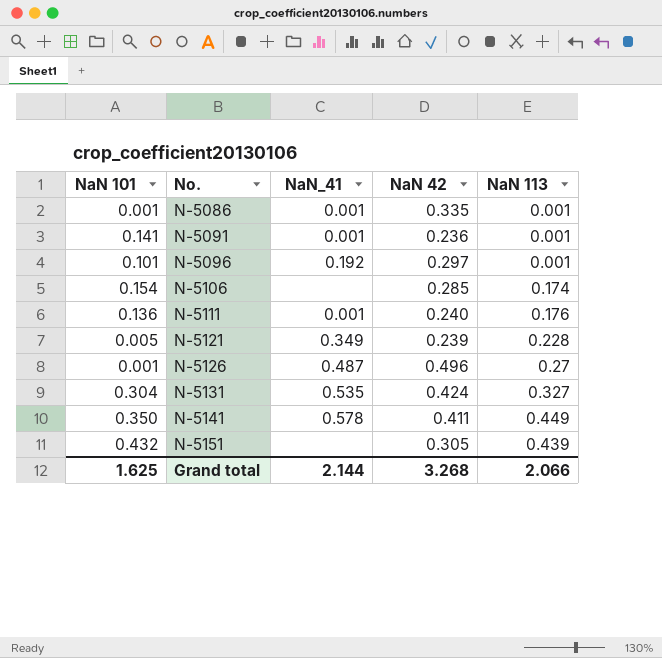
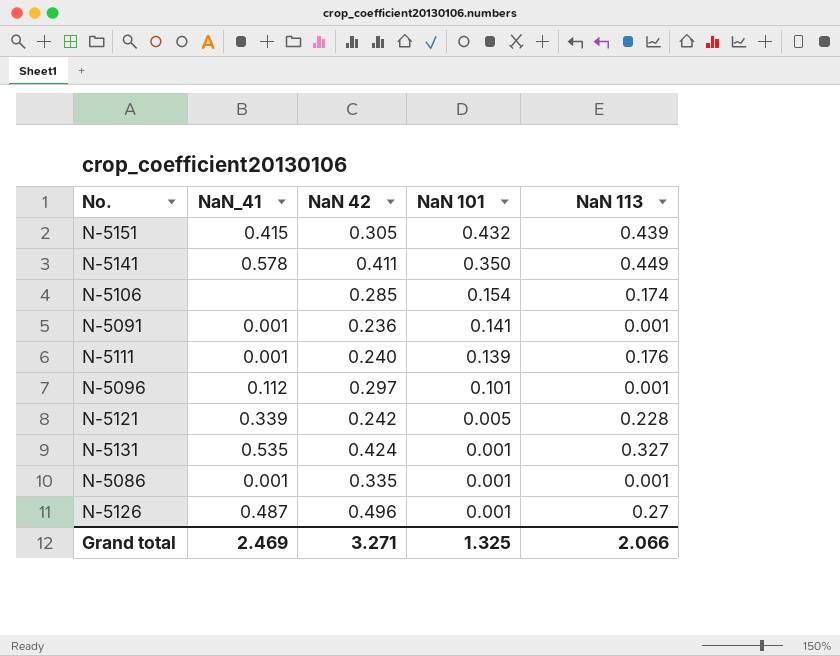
row order: No. ascending -> NaN 101 descending
column NaN 101 | position: 1 -> 4
N-5151 | NaN_41: none -> 0.415
N-5111 | NaN 101: 0.136 -> 0.139
N-5096 | NaN_41: 0.192 -> 0.112
N-5121 | NaN_41: 0.349 -> 0.339
N-5121 | NaN 42: 0.239 -> 0.242
N-5131 | NaN 101: 0.304 -> 0.001
Grand total | NaN_41: 2.144 -> 2.469
Grand total | NaN 42: 3.268 -> 3.271
Grand total | NaN 101: 1.625 -> 1.325

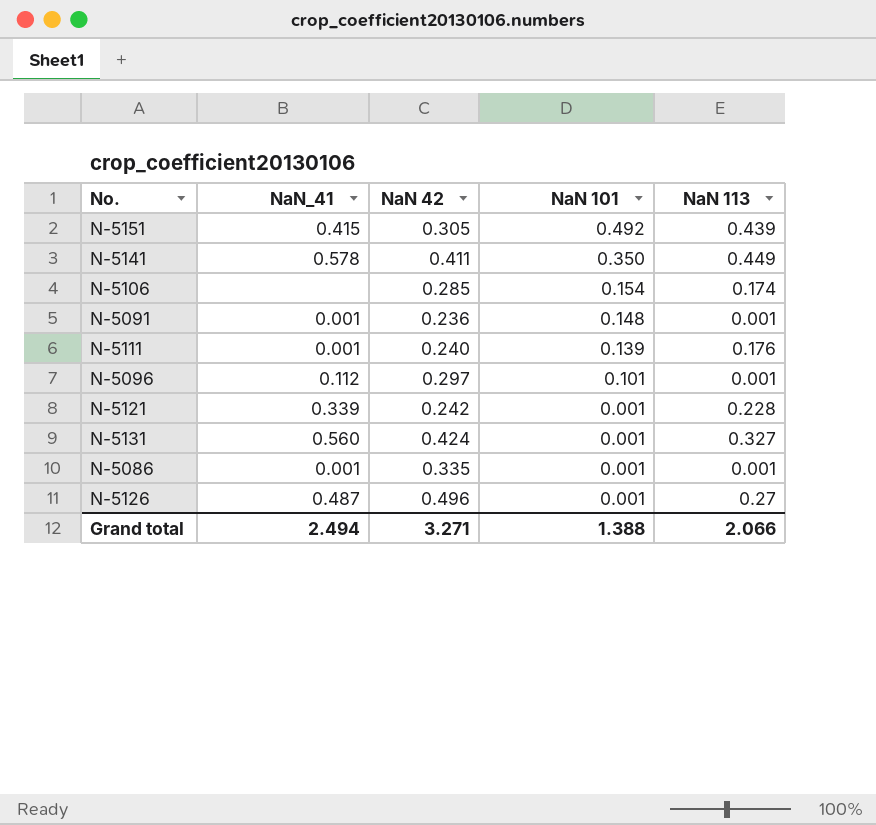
N-5151 | NaN 101: 0.432 -> 0.492
N-5091 | NaN 101: 0.141 -> 0.148
N-5121 | NaN 101: 0.005 -> 0.001
N-5131 | NaN_41: 0.535 -> 0.560
Grand total | NaN_41: 2.469 -> 2.494
Grand total | NaN 101: 1.325 -> 1.388

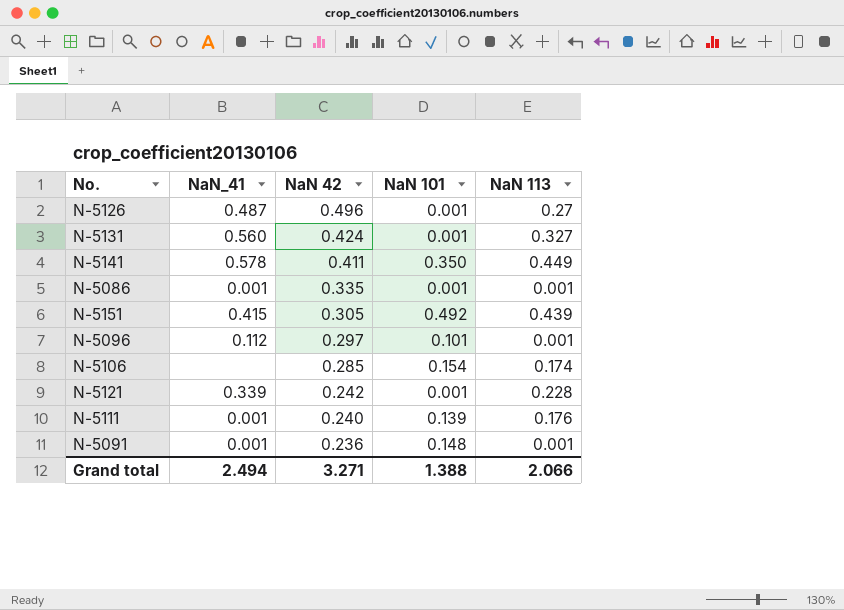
row order: NaN 101 descending -> NaN 42 descending

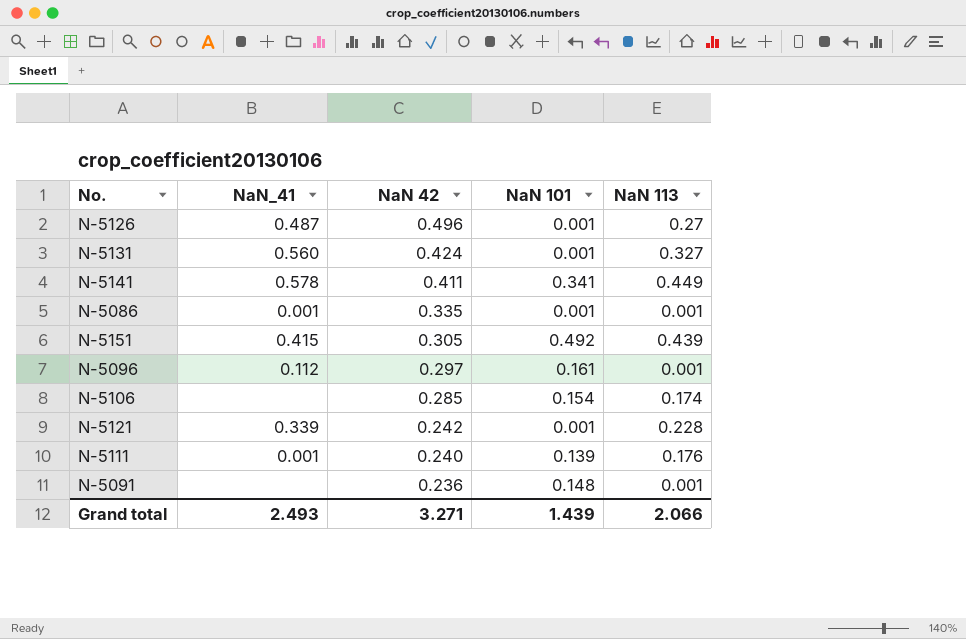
N-5141 | NaN 101: 0.350 -> 0.341
N-5096 | NaN 101: 0.101 -> 0.161
N-5091 | NaN_41: 0.001 -> none
Grand total | NaN_41: 2.494 -> 2.493
Grand total | NaN 101: 1.388 -> 1.439

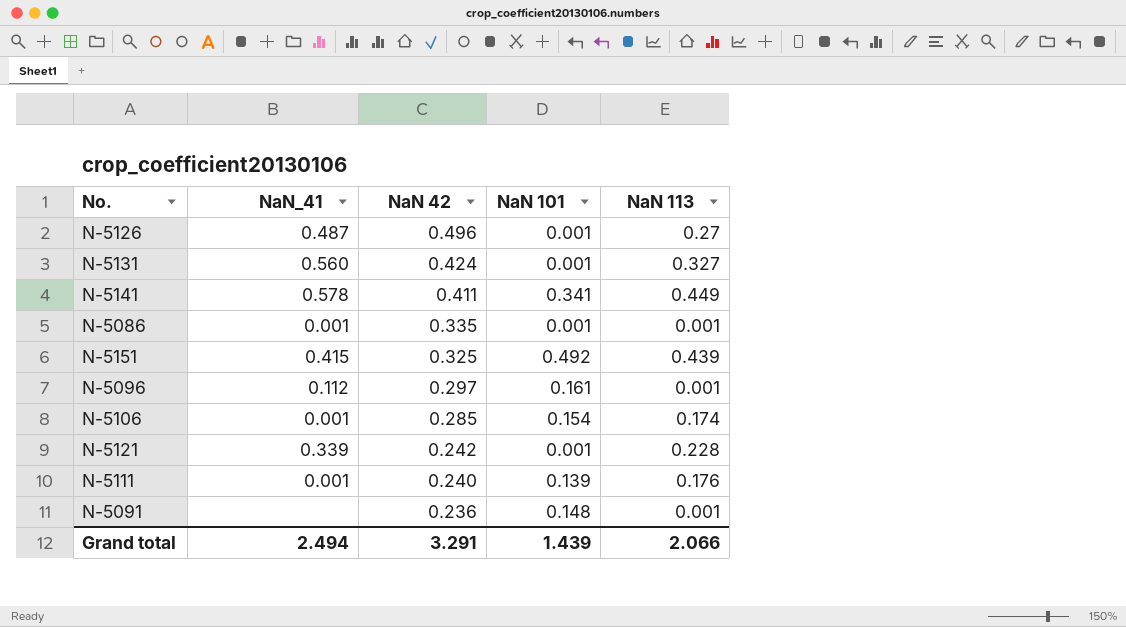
N-5151 | NaN 42: 0.305 -> 0.325
N-5106 | NaN_41: none -> 0.001
Grand total | NaN_41: 2.493 -> 2.494
Grand total | NaN 42: 3.271 -> 3.291

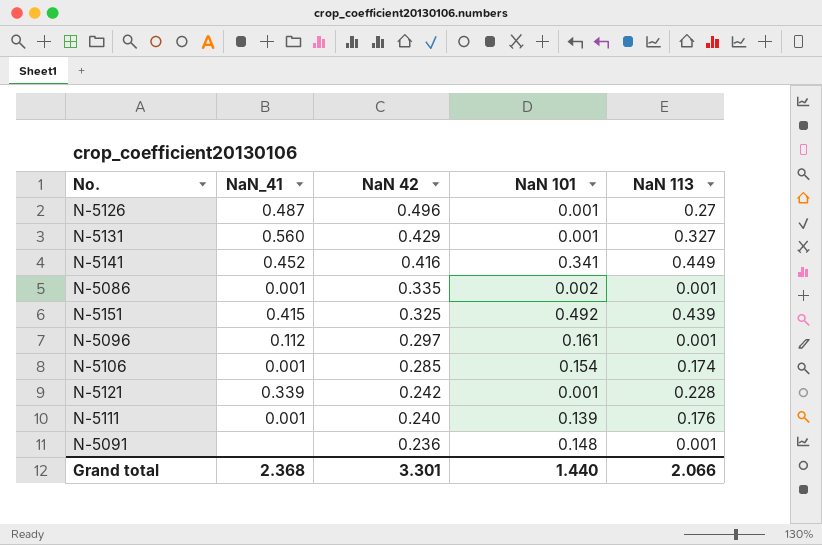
N-5131 | NaN 42: 0.424 -> 0.429
N-5141 | NaN_41: 0.578 -> 0.452
N-5141 | NaN 42: 0.411 -> 0.416
N-5086 | NaN 101: 0.001 -> 0.002
Grand total | NaN_41: 2.494 -> 2.368
Grand total | NaN 42: 3.291 -> 3.301
Grand total | NaN 101: 1.439 -> 1.440

